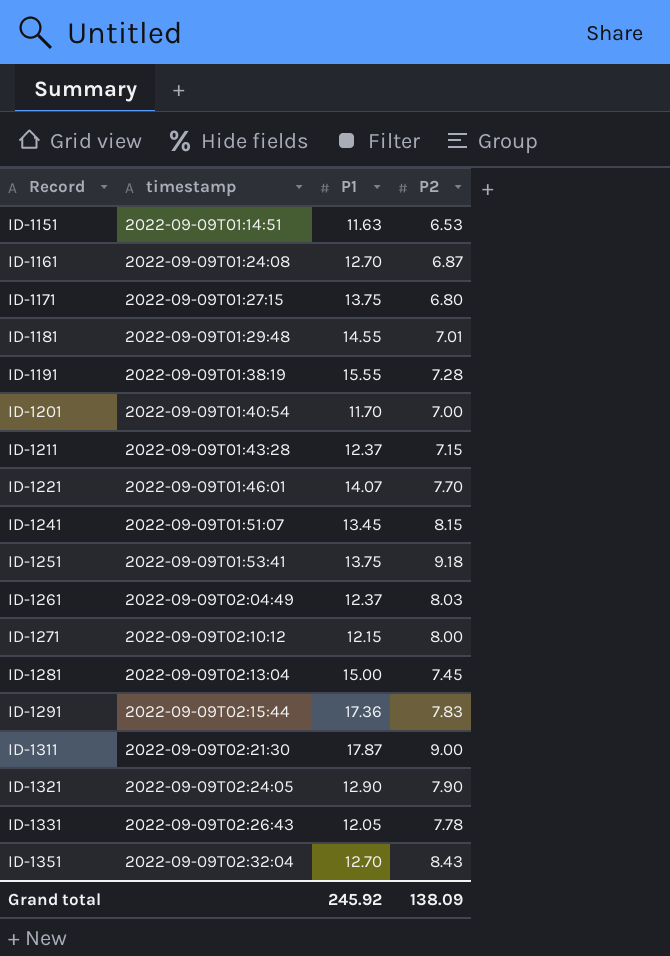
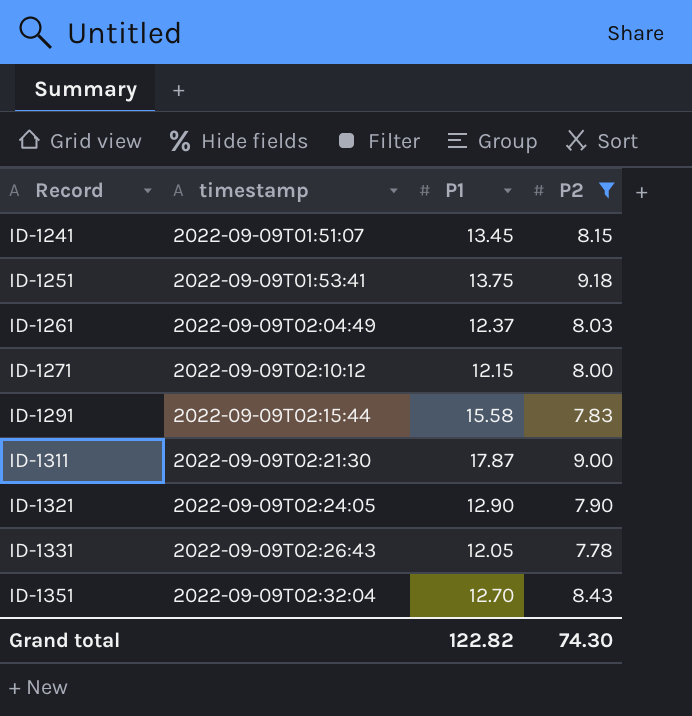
filter: none -> P2 >= 7.78
ID-1291 | P1: 17.36 -> 15.58
Grand total | P1: 245.92 -> 122.82
Grand total | P2: 138.09 -> 74.30

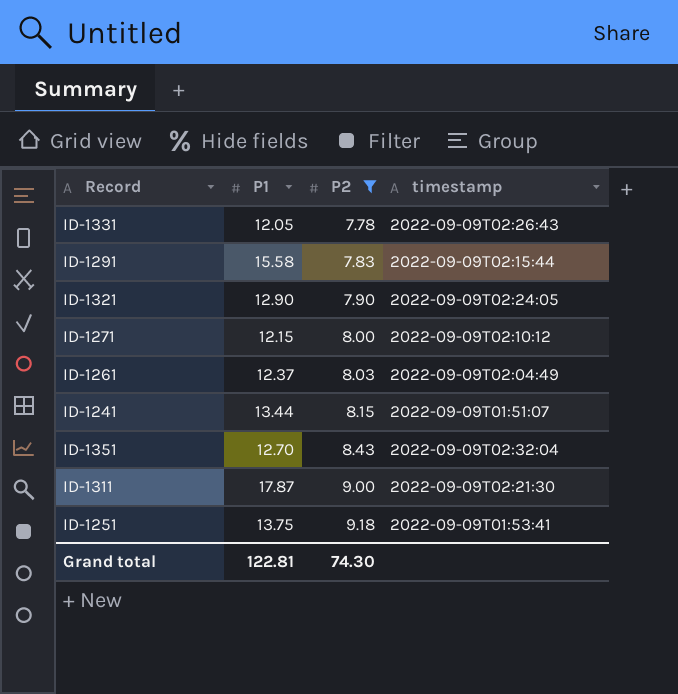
row order: Record ascending -> P2 ascending
column timestamp | position: 2 -> 4
ID-1241 | P1: 13.45 -> 13.44
Grand total | P1: 122.82 -> 122.81

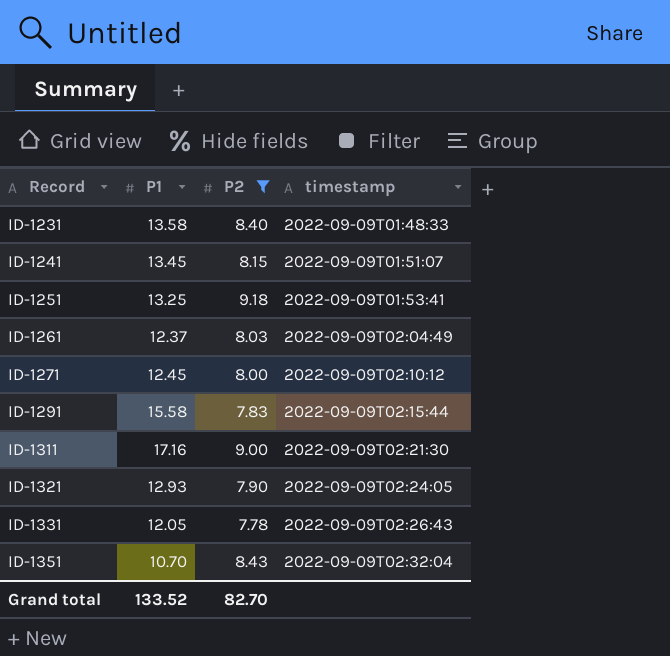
row order: P2 ascending -> Record ascending
row ID-1231: none -> 13.58 | 8.40 | 2022-09-09T01:48:33
ID-1241 | P1: 13.44 -> 13.45
ID-1251 | P1: 13.75 -> 13.25
ID-1271 | P1: 12.15 -> 12.45
ID-1311 | P1: 17.87 -> 17.16
ID-1321 | P1: 12.90 -> 12.93
ID-1351 | P1: 12.70 -> 10.70
Grand total | P1: 122.81 -> 133.52
Grand total | P2: 74.30 -> 82.70

